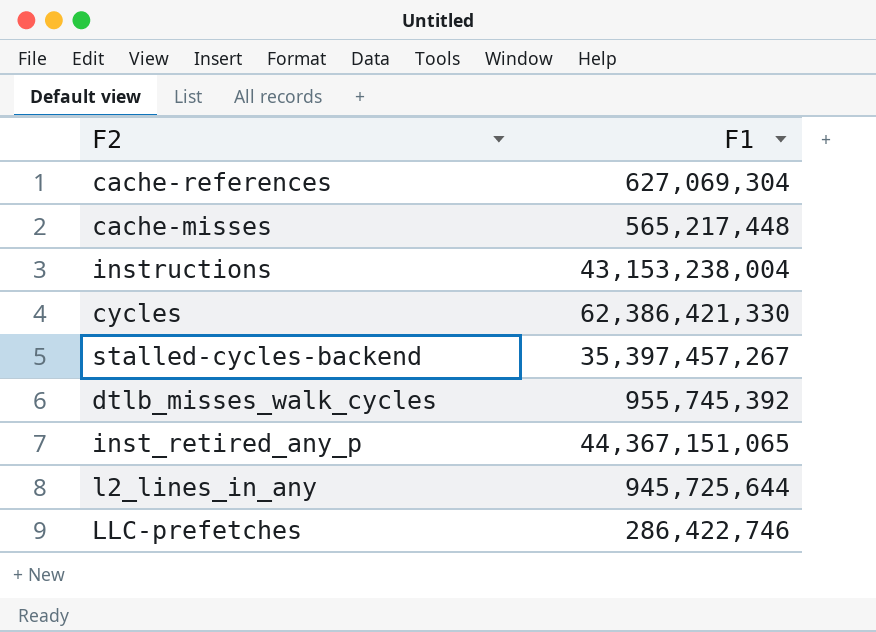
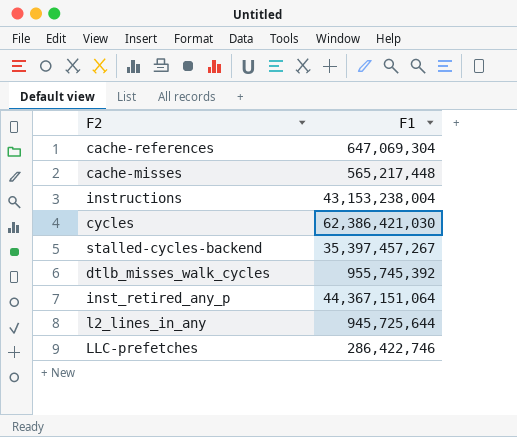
cache-references | F1: 627,069,304 -> 647,069,304
cycles | F1: 62,386,421,330 -> 62,386,421,030
inst_retired_any_p | F1: 44,367,151,065 -> 44,367,151,064

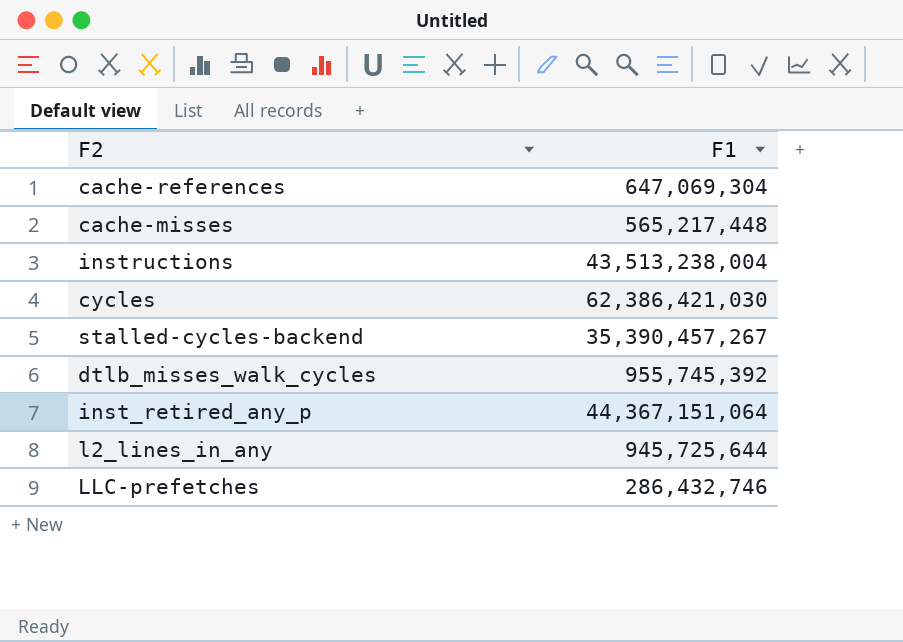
instructions | F1: 43,153,238,004 -> 43,513,238,004
stalled-cycles-backend | F1: 35,397,457,267 -> 35,390,457,267
LLC-prefetches | F1: 286,422,746 -> 286,432,746

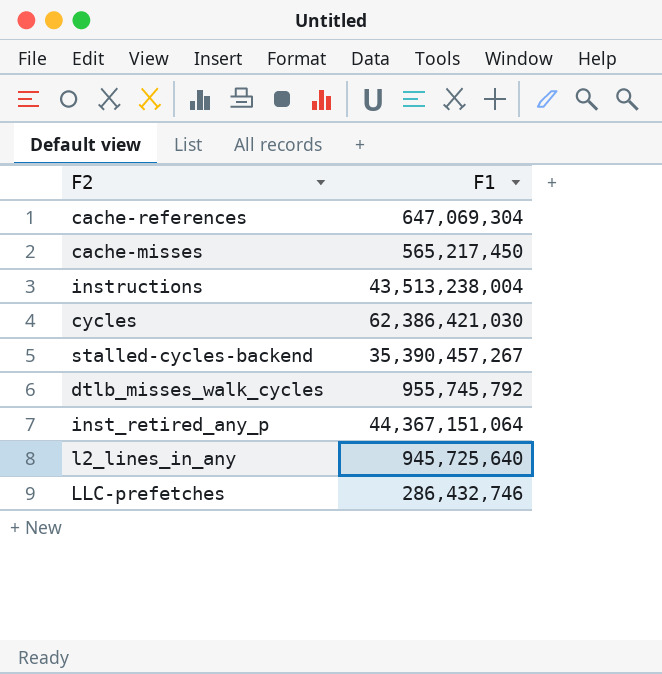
cache-misses | F1: 565,217,448 -> 565,217,450
dtlb_misses_walk_cycles | F1: 955,745,392 -> 955,745,792
l2_lines_in_any | F1: 945,725,644 -> 945,725,640

